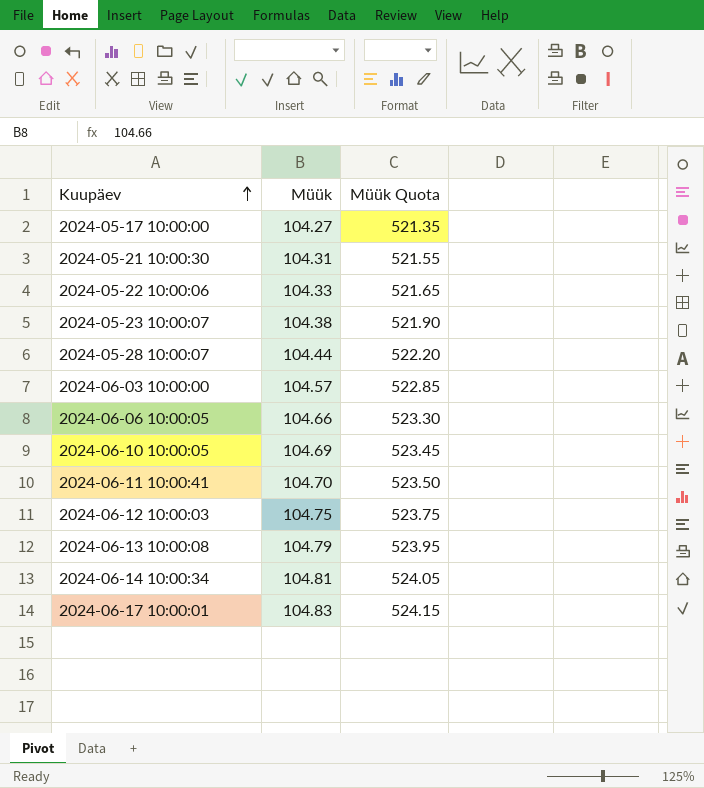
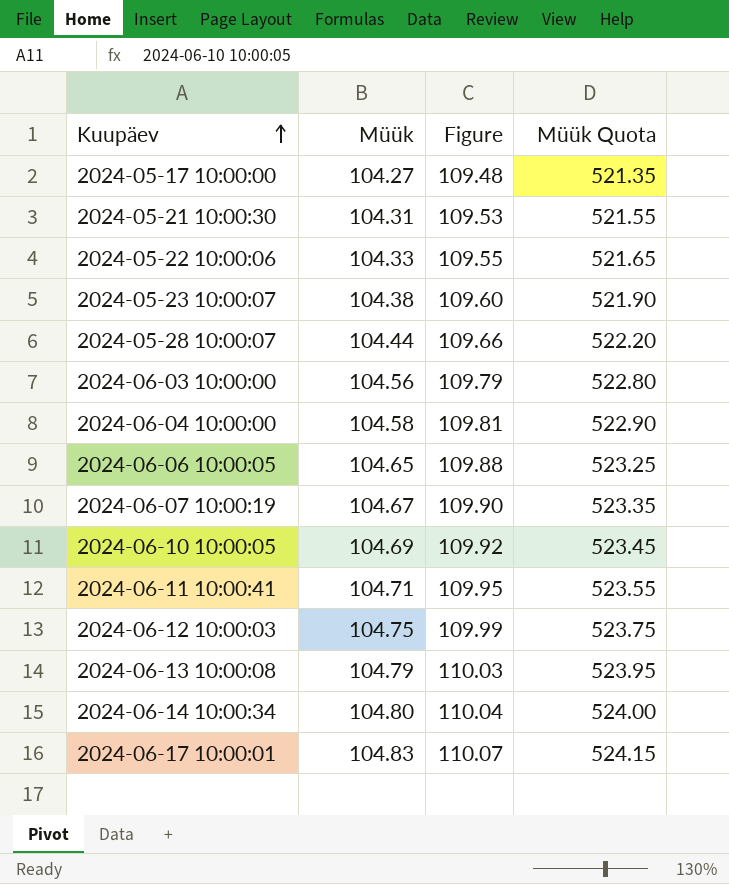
column Figure | formula: none -> [Müük] * 1.05
2024-06-03 10:00:00 | Müük: 104.57 -> 104.56
2024-06-03 10:00:00 | Müük Quota: 522.85 -> 522.80
row 2024-06-04 10:00:00: none -> 104.58 | 109.81 | 522.90
2024-06-06 10:00:05 | Müük: 104.66 -> 104.65
2024-06-06 10:00:05 | Müük Quota: 523.30 -> 523.25
row 2024-06-07 10:00:19: none -> 104.67 | 109.90 | 523.35
2024-06-11 10:00:41 | Müük: 104.70 -> 104.71
2024-06-11 10:00:41 | Müük Quota: 523.50 -> 523.55
2024-06-14 10:00:34 | Müük: 104.81 -> 104.80
2024-06-14 10:00:34 | Müük Quota: 524.05 -> 524.00

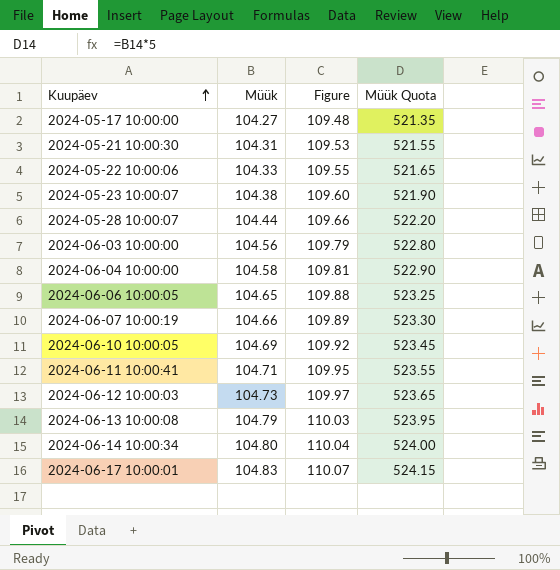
2024-06-07 10:00:19 | Müük: 104.67 -> 104.66
2024-06-07 10:00:19 | Figure: 109.90 -> 109.89
2024-06-07 10:00:19 | Müük Quota: 523.35 -> 523.30
2024-06-12 10:00:03 | Müük: 104.75 -> 104.73
2024-06-12 10:00:03 | Figure: 109.99 -> 109.97
2024-06-12 10:00:03 | Müük Quota: 523.75 -> 523.65

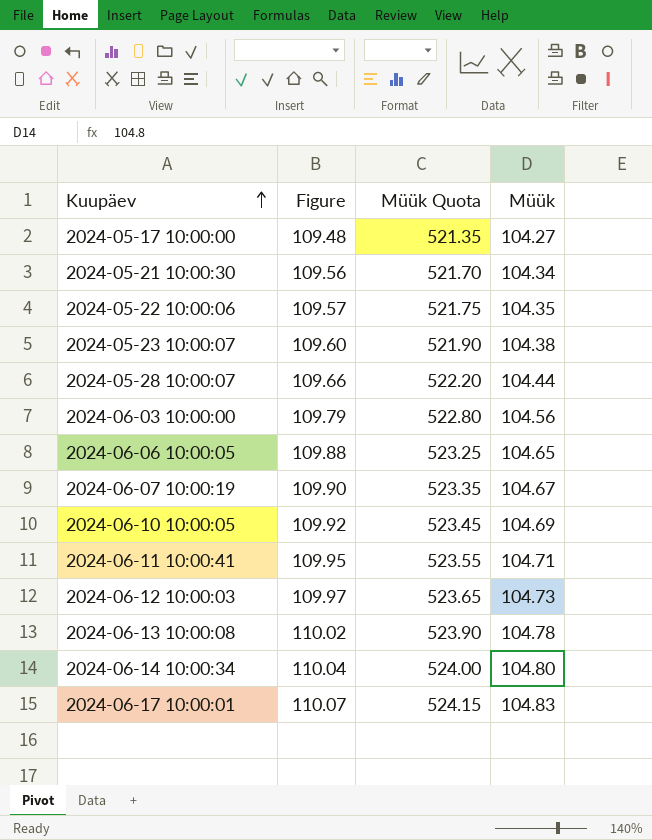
column Müük | position: 2 -> 4
row 2024-06-04 10:00:00: 104.58 | 109.81 | 522.90 -> none
2024-05-21 10:00:30 | Figure: 109.53 -> 109.56
2024-05-21 10:00:30 | Müük Quota: 521.55 -> 521.70
2024-05-21 10:00:30 | Müük: 104.31 -> 104.34
2024-05-22 10:00:06 | Figure: 109.55 -> 109.57
2024-05-22 10:00:06 | Müük Quota: 521.65 -> 521.75
2024-05-22 10:00:06 | Müük: 104.33 -> 104.35
2024-06-07 10:00:19 | Figure: 109.89 -> 109.90
2024-06-07 10:00:19 | Müük Quota: 523.30 -> 523.35
2024-06-07 10:00:19 | Müük: 104.66 -> 104.67
2024-06-13 10:00:08 | Figure: 110.03 -> 110.02
2024-06-13 10:00:08 | Müük Quota: 523.95 -> 523.90
2024-06-13 10:00:08 | Müük: 104.79 -> 104.78

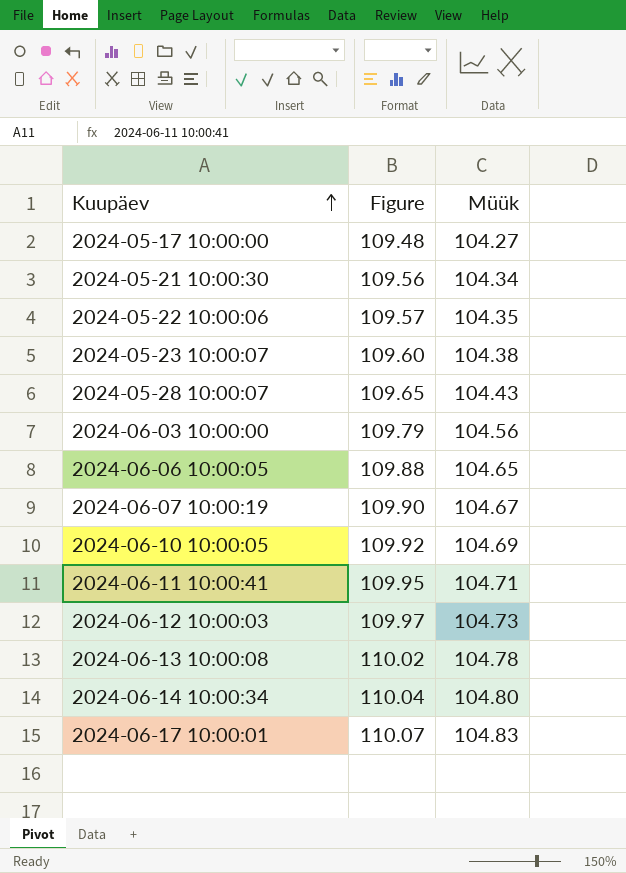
column Müük Quota | formula: [Müük] * 5 -> none
2024-05-28 10:00:07 | Figure: 109.66 -> 109.65
2024-05-28 10:00:07 | Müük: 104.44 -> 104.43

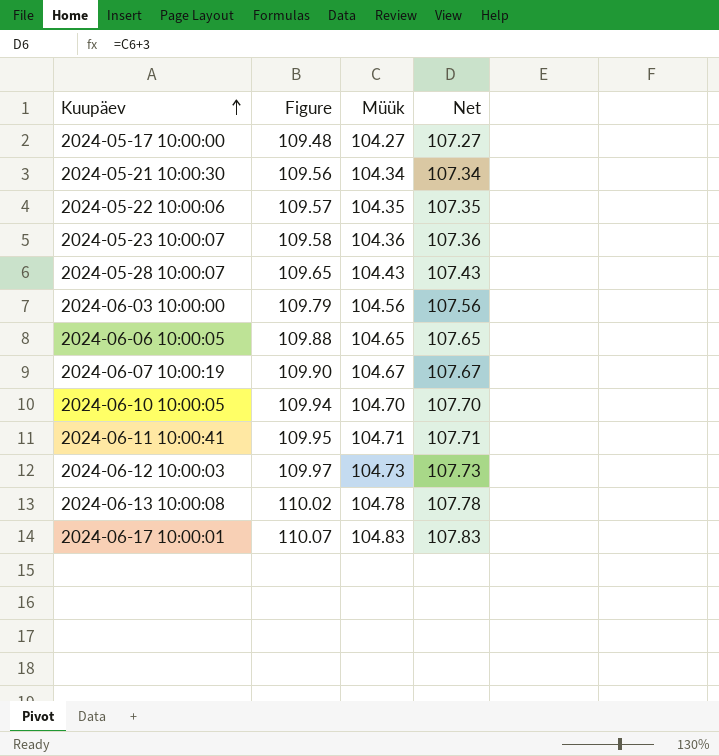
column Net | formula: none -> [Müük] + 3
row 2024-06-14 10:00:34: 110.04 | 104.80 -> none
2024-05-23 10:00:07 | Figure: 109.60 -> 109.58
2024-05-23 10:00:07 | Müük: 104.38 -> 104.36
2024-06-10 10:00:05 | Figure: 109.92 -> 109.94
2024-06-10 10:00:05 | Müük: 104.69 -> 104.70

